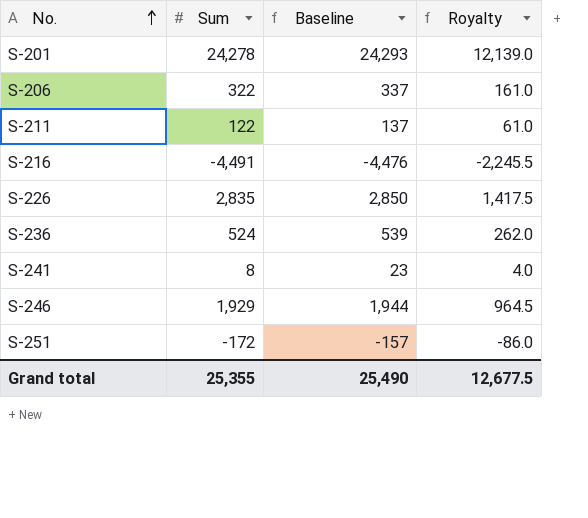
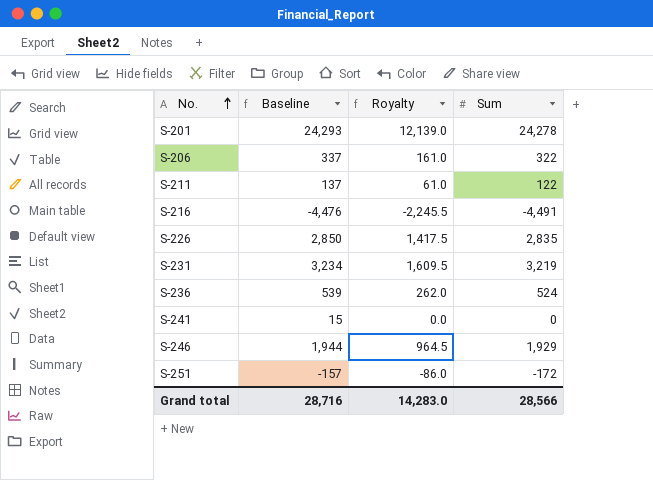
column Sum | position: 2 -> 4
row S-231: none -> 3,234 | 1,609.5 | 3,219
S-241 | Baseline: 23 -> 15
S-241 | Royalty: 4.0 -> 0.0
S-241 | Sum: 8 -> 0
Grand total | Baseline: 25,490 -> 28,716
Grand total | Royalty: 12,677.5 -> 14,283.0
Grand total | Sum: 25,355 -> 28,566

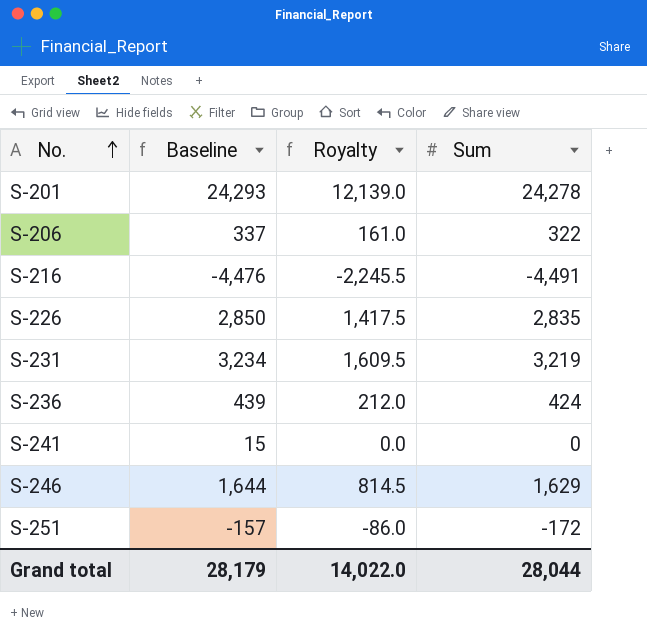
row S-211: 137 | 61.0 | 122 -> none
S-236 | Baseline: 539 -> 439
S-236 | Royalty: 262.0 -> 212.0
S-236 | Sum: 524 -> 424
S-246 | Baseline: 1,944 -> 1,644
S-246 | Royalty: 964.5 -> 814.5
S-246 | Sum: 1,929 -> 1,629
Grand total | Baseline: 28,716 -> 28,179
Grand total | Royalty: 14,283.0 -> 14,022.0
Grand total | Sum: 28,566 -> 28,044

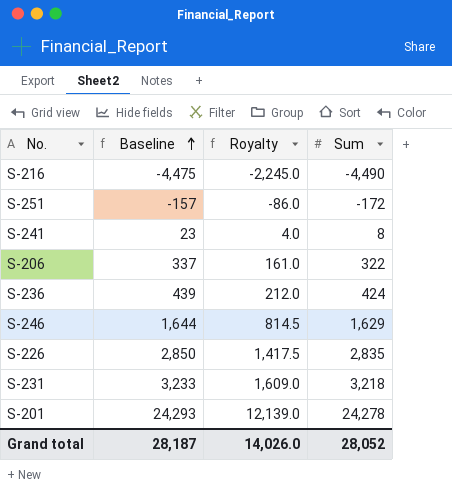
row order: No. ascending -> Baseline ascending
S-216 | Baseline: -4,476 -> -4,475
S-216 | Royalty: -2,245.5 -> -2,245.0
S-216 | Sum: -4,491 -> -4,490
S-241 | Baseline: 15 -> 23
S-241 | Royalty: 0.0 -> 4.0
S-241 | Sum: 0 -> 8
S-231 | Baseline: 3,234 -> 3,233
S-231 | Royalty: 1,609.5 -> 1,609.0
S-231 | Sum: 3,219 -> 3,218
Grand total | Baseline: 28,179 -> 28,187
Grand total | Royalty: 14,022.0 -> 14,026.0
Grand total | Sum: 28,044 -> 28,052

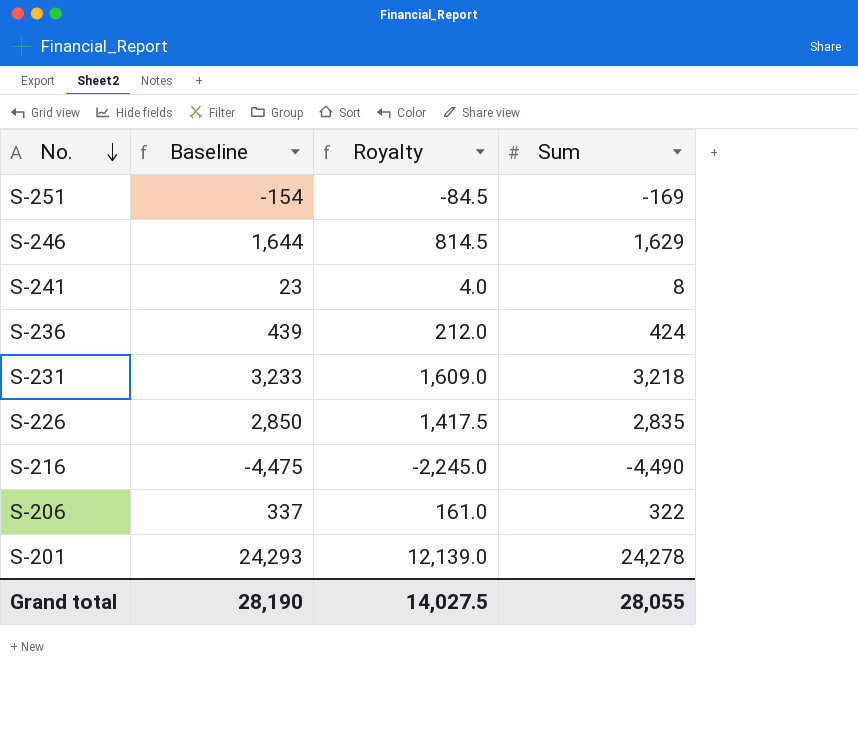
row order: Baseline ascending -> No. descending
S-251 | Baseline: -157 -> -154
S-251 | Royalty: -86.0 -> -84.5
S-251 | Sum: -172 -> -169
Grand total | Baseline: 28,187 -> 28,190
Grand total | Royalty: 14,026.0 -> 14,027.5
Grand total | Sum: 28,052 -> 28,055

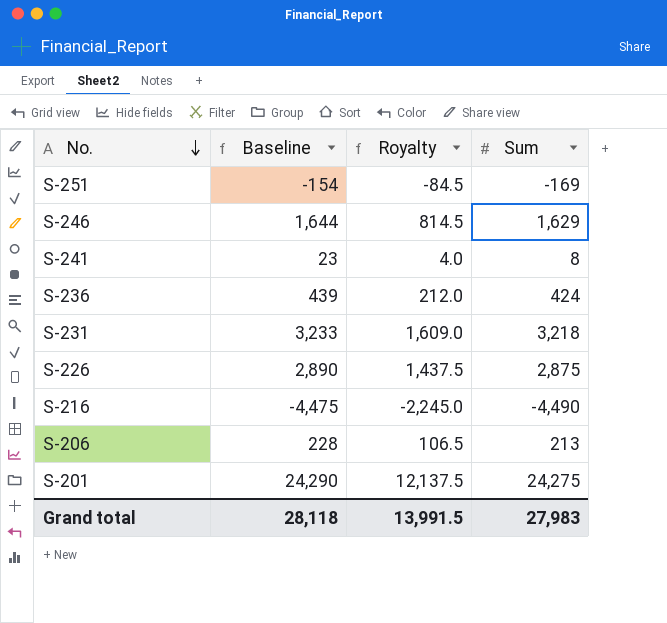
S-226 | Baseline: 2,850 -> 2,890
S-226 | Royalty: 1,417.5 -> 1,437.5
S-226 | Sum: 2,835 -> 2,875
S-206 | Baseline: 337 -> 228
S-206 | Royalty: 161.0 -> 106.5
S-206 | Sum: 322 -> 213
S-201 | Baseline: 24,293 -> 24,290
S-201 | Royalty: 12,139.0 -> 12,137.5
S-201 | Sum: 24,278 -> 24,275
Grand total | Baseline: 28,190 -> 28,118
Grand total | Royalty: 14,027.5 -> 13,991.5
Grand total | Sum: 28,055 -> 27,983

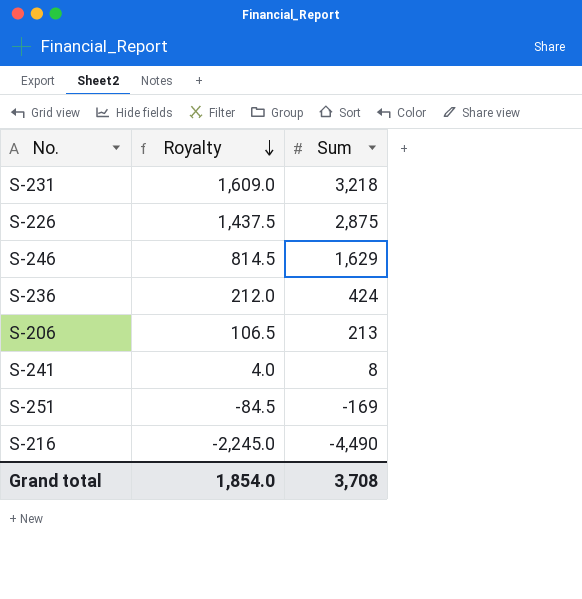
row order: No. descending -> Royalty descending
column Baseline | formula: [Sum] + 15 -> none
row S-201: 24,290 | 12,137.5 | 24,275 -> none
Grand total | Royalty: 13,991.5 -> 1,854.0
Grand total | Sum: 27,983 -> 3,708

